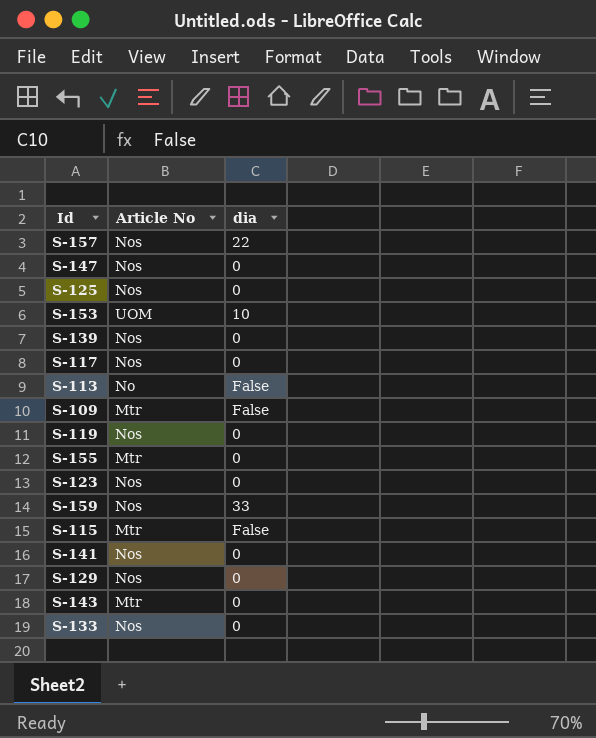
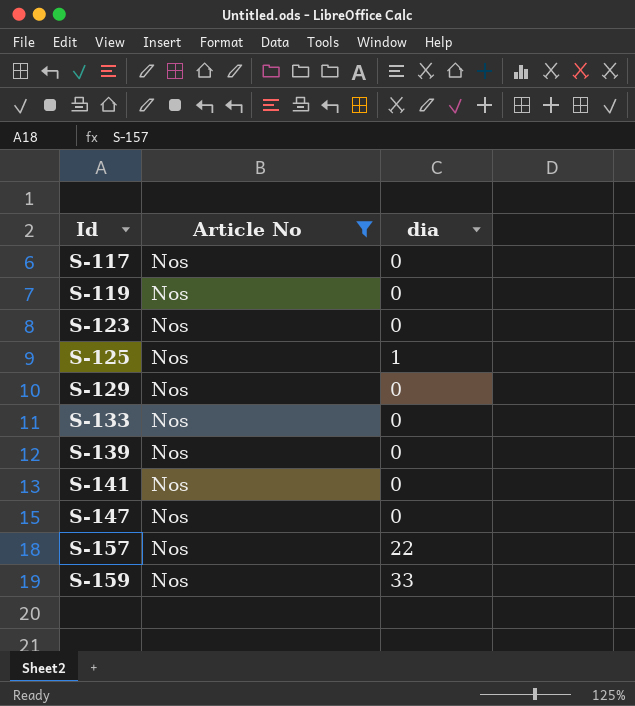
filter: none -> Article No = Nos
row order: none -> Id ascending
S-125 | dia: 0 -> 1

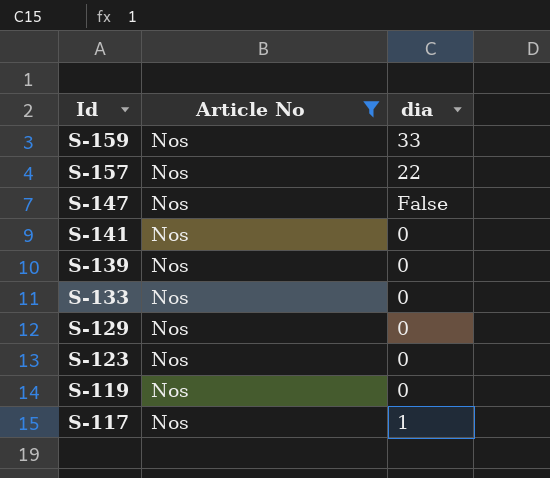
row order: Id ascending -> Id descending
row S-125: Nos | 1 -> none
S-147 | dia: 0 -> False
S-117 | dia: 0 -> 1

